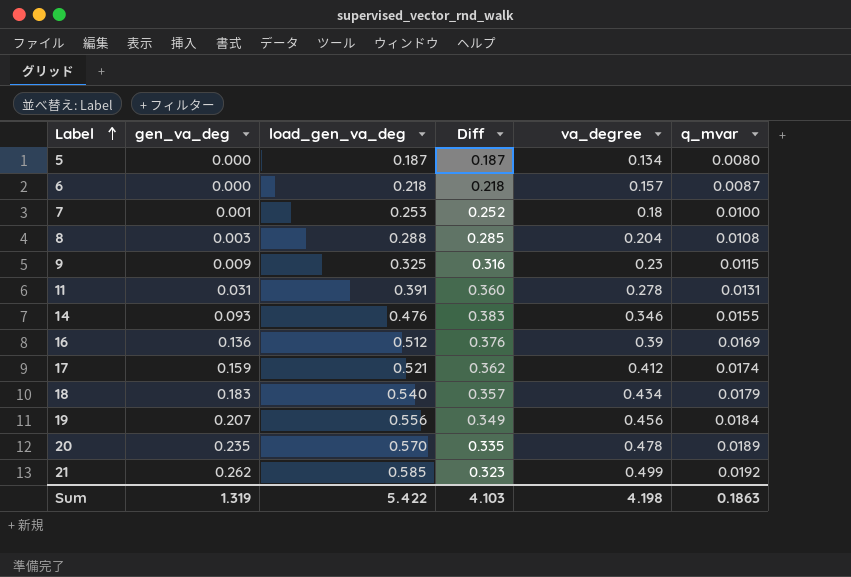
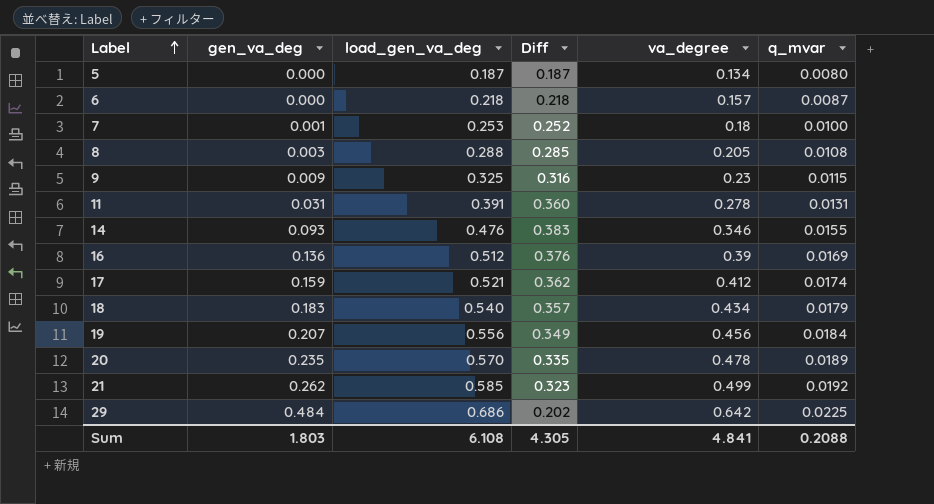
8 | va_degree: 0.204 -> 0.205
row 29: none -> 0.484 | 0.686 | 0.202 | 0.642 | 0.0225
Sum | gen_va_deg: 1.319 -> 1.803
Sum | load_gen_va_deg: 5.422 -> 6.108
Sum | Diff: 4.103 -> 4.305
Sum | va_degree: 4.198 -> 4.841
Sum | q_mvar: 0.1863 -> 0.2088

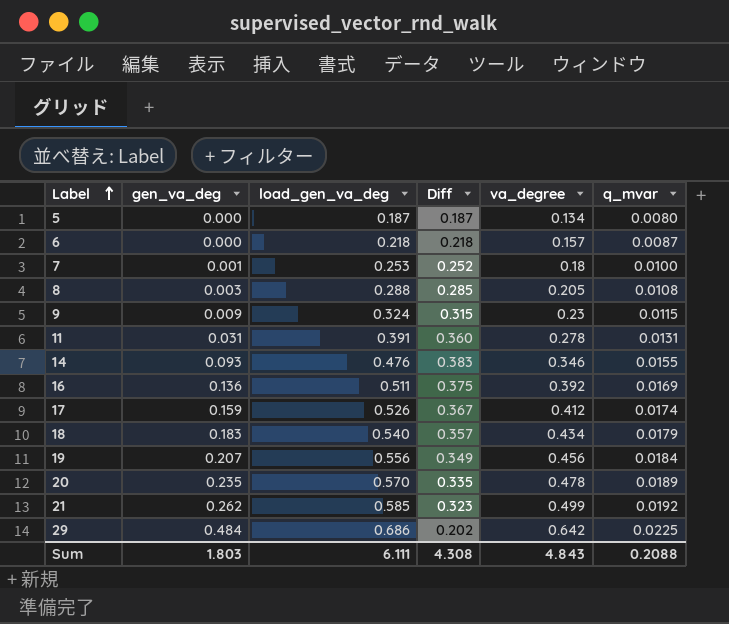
9 | load_gen_va_deg: 0.325 -> 0.324
9 | Diff: 0.316 -> 0.315
16 | load_gen_va_deg: 0.512 -> 0.511
16 | Diff: 0.376 -> 0.375
16 | va_degree: 0.39 -> 0.392
17 | load_gen_va_deg: 0.521 -> 0.526
17 | Diff: 0.362 -> 0.367
Sum | load_gen_va_deg: 6.108 -> 6.111
Sum | Diff: 4.305 -> 4.308
Sum | va_degree: 4.841 -> 4.843

